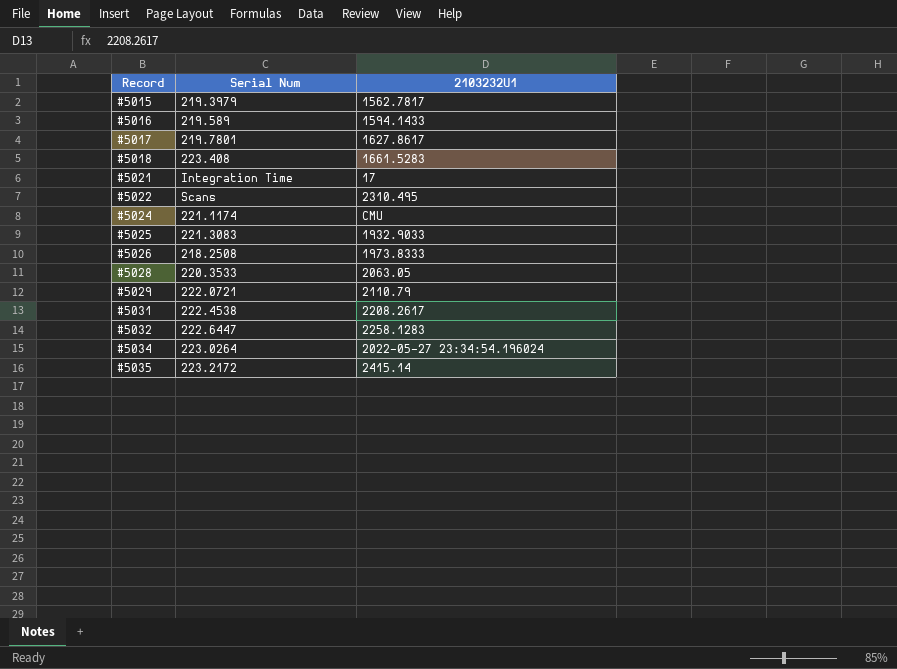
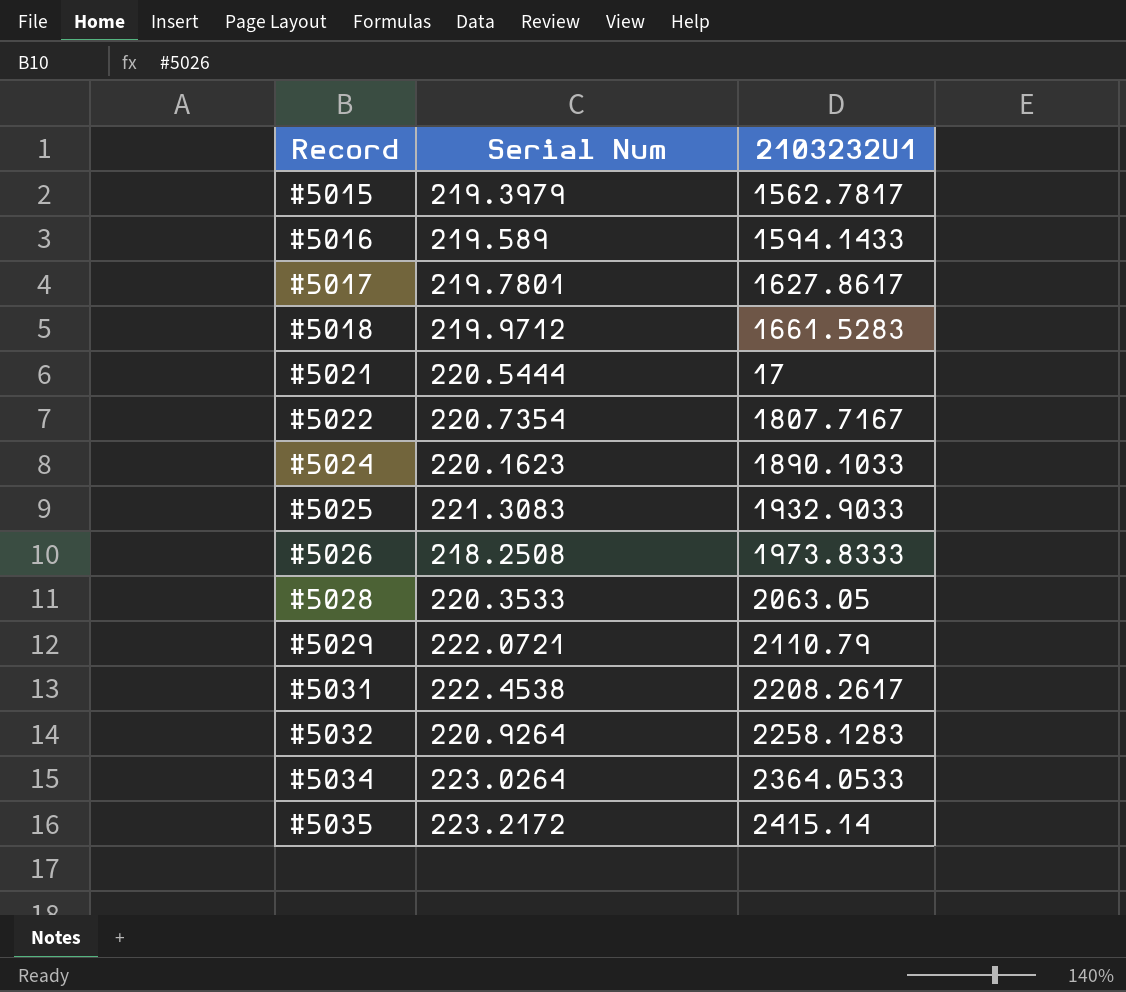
#5018 | Serial Num: 223.408 -> 219.9712
#5021 | Serial Num: Integration Time -> 220.5444
#5022 | Serial Num: Scans -> 220.7354
#5022 | 2103232U1: 2310.495 -> 1807.7167
#5024 | Serial Num: 221.1174 -> 220.1623
#5024 | 2103232U1: CMU -> 1890.1033
#5032 | Serial Num: 222.6447 -> 220.9264
#5034 | 2103232U1: 2022-05-27 23:34:54.196024 -> 2364.0533

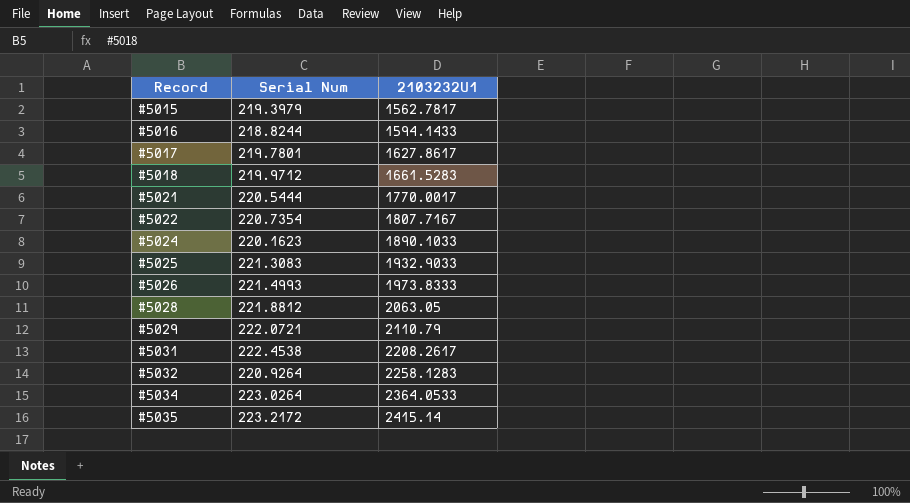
#5016 | Serial Num: 219.589 -> 218.8244
#5021 | 2103232U1: 17 -> 1770.0017
#5026 | Serial Num: 218.2508 -> 221.4993
#5028 | Serial Num: 220.3533 -> 221.8812

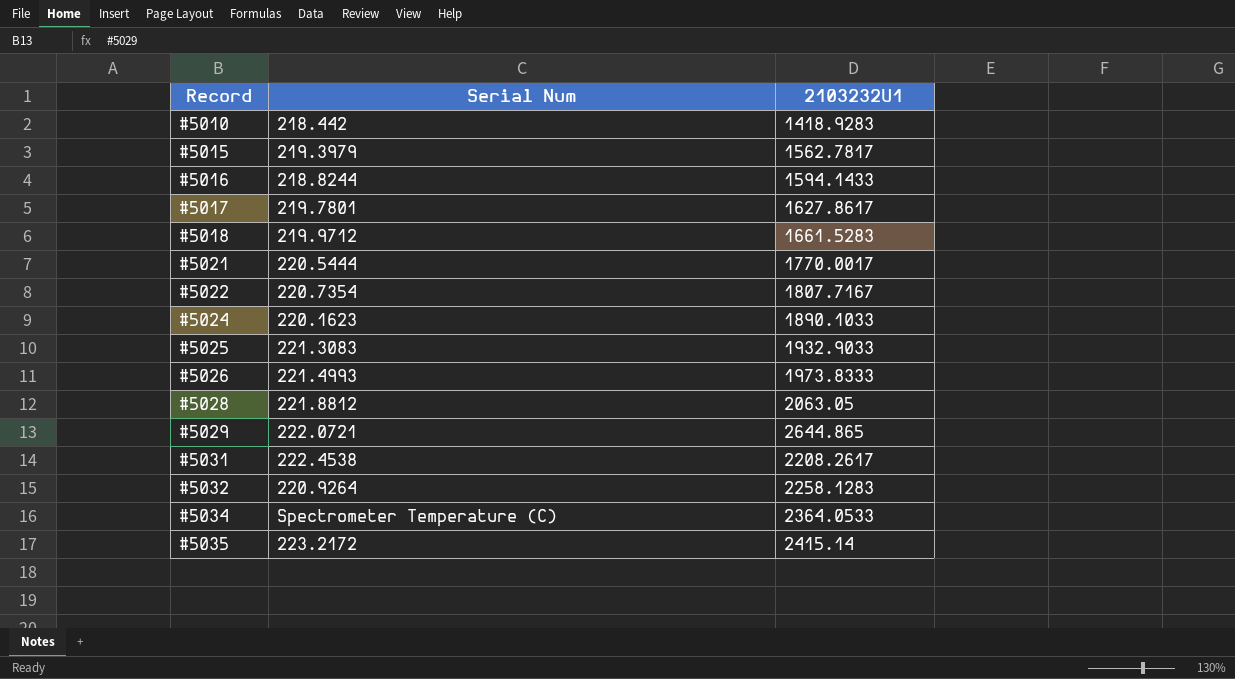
row #5010: none -> 218.442 | 1418.9283
#5029 | 2103232U1: 2110.79 -> 2644.865
#5034 | Serial Num: 223.0264 -> Spectrometer Temperature (C)

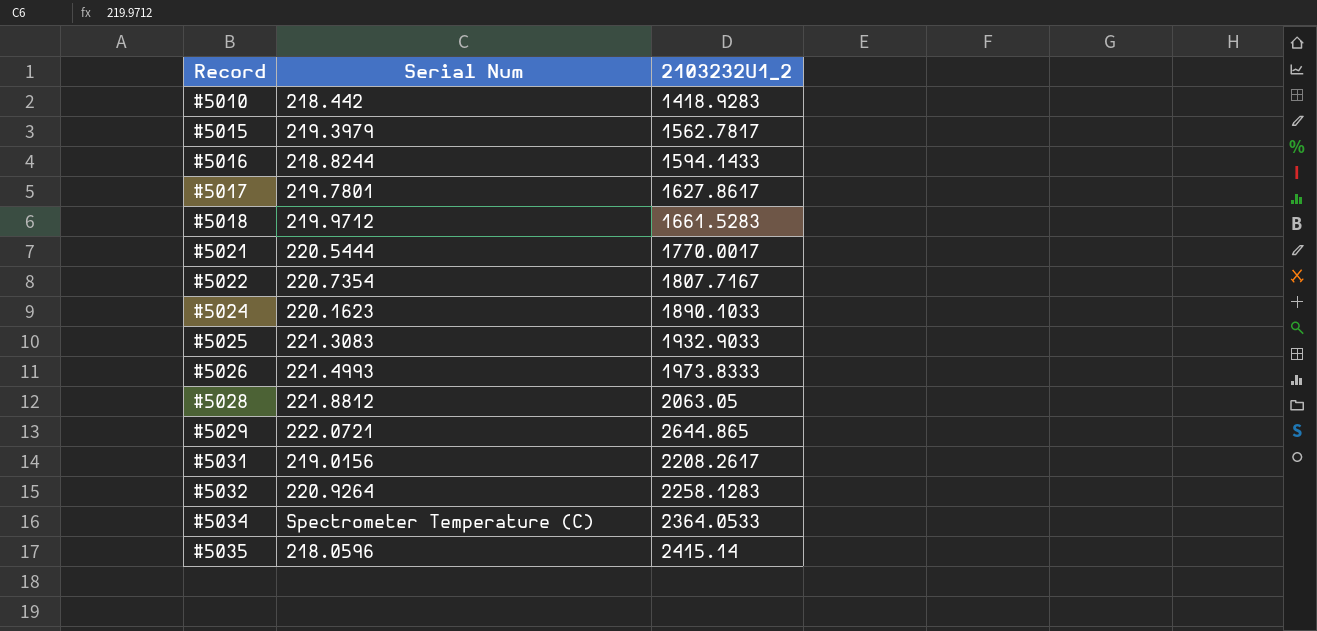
column name: 2103232U1 -> 2103232U1_2
#5031 | Serial Num: 222.4538 -> 219.0156
#5035 | Serial Num: 223.2172 -> 218.0596

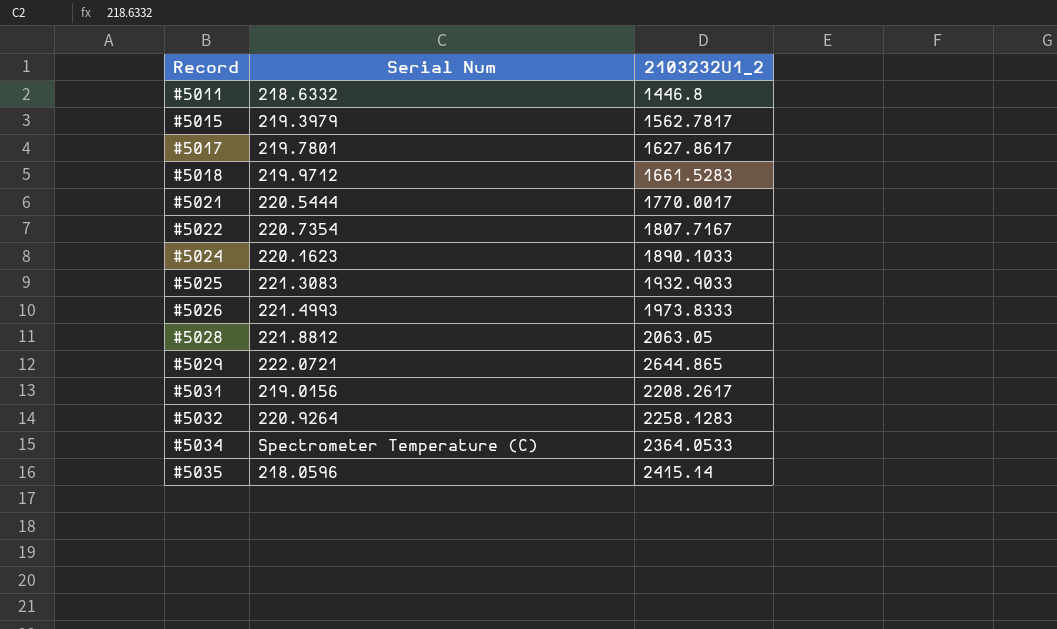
row #5010: 218.442 | 1418.9283 -> none
row #5016: 218.8244 | 1594.1433 -> none
row #5011: none -> 218.6332 | 1446.8

